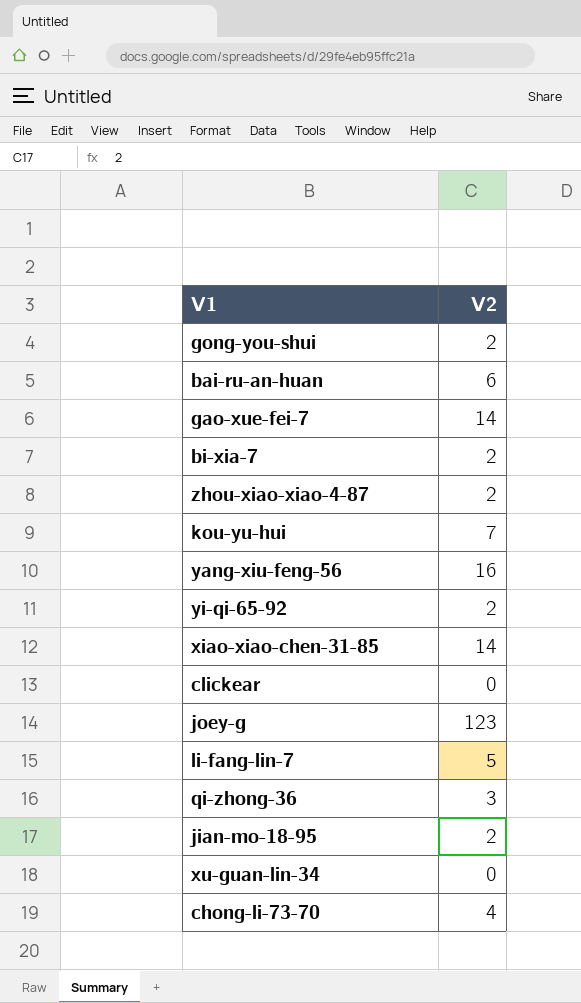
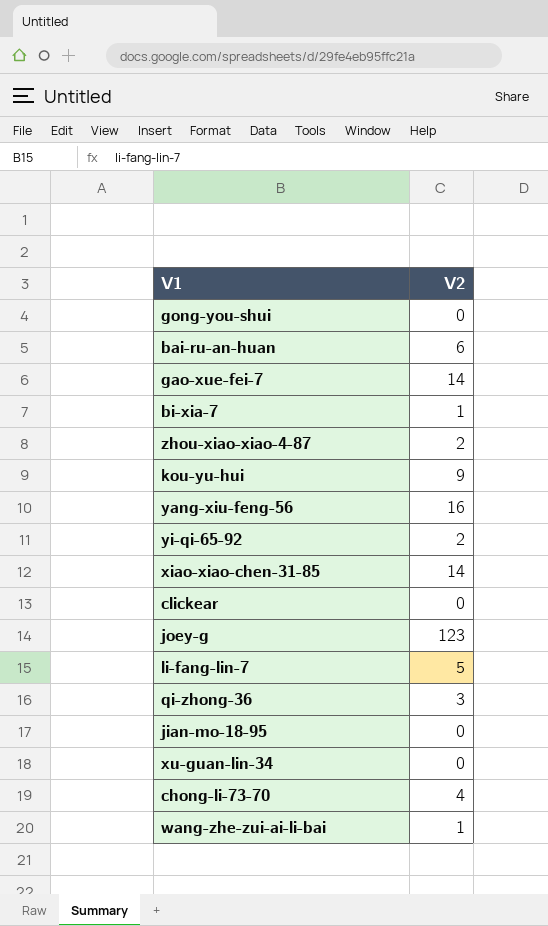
gong-you-shui | V2: 2 -> 0
bi-xia-7 | V2: 2 -> 1
kou-yu-hui | V2: 7 -> 9
jian-mo-18-95 | V2: 2 -> 0
row wang-zhe-zui-ai-li-bai: none -> 1

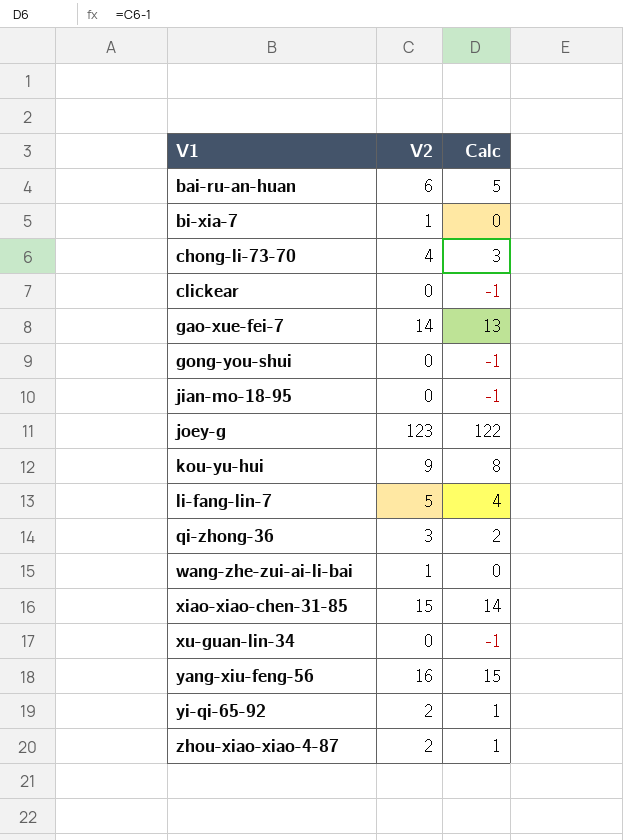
row order: none -> V1 ascending
column Calc | formula: none -> [V2] - 1
xiao-xiao-chen-31-85 | V2: 14 -> 15

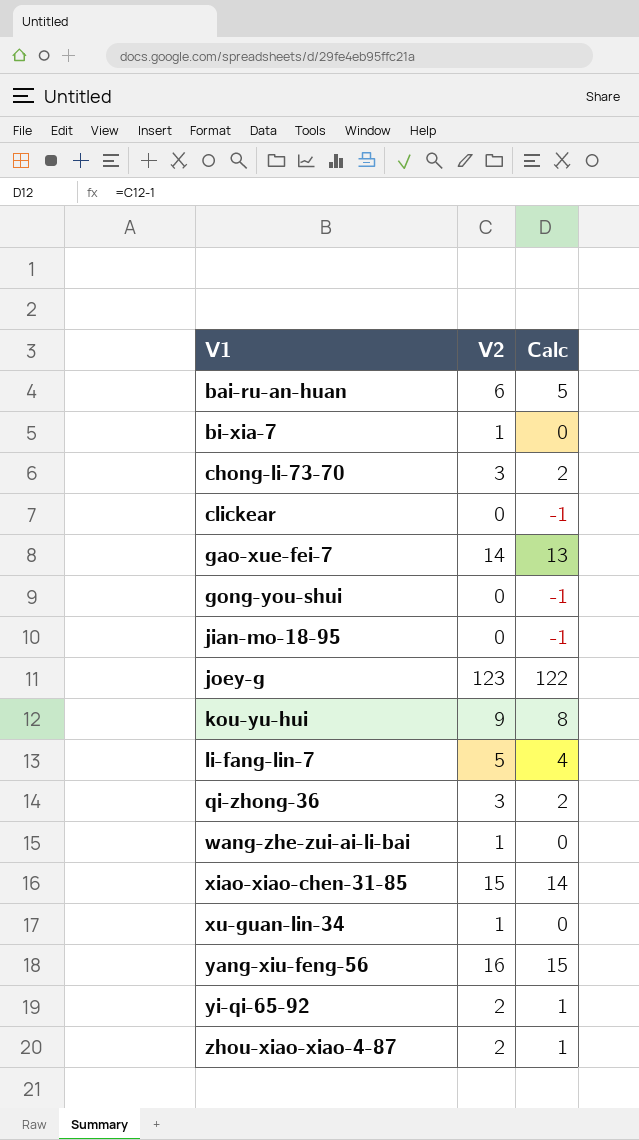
chong-li-73-70 | V2: 4 -> 3
chong-li-73-70 | Calc: 3 -> 2
xu-guan-lin-34 | V2: 0 -> 1
xu-guan-lin-34 | Calc: -1 -> 0

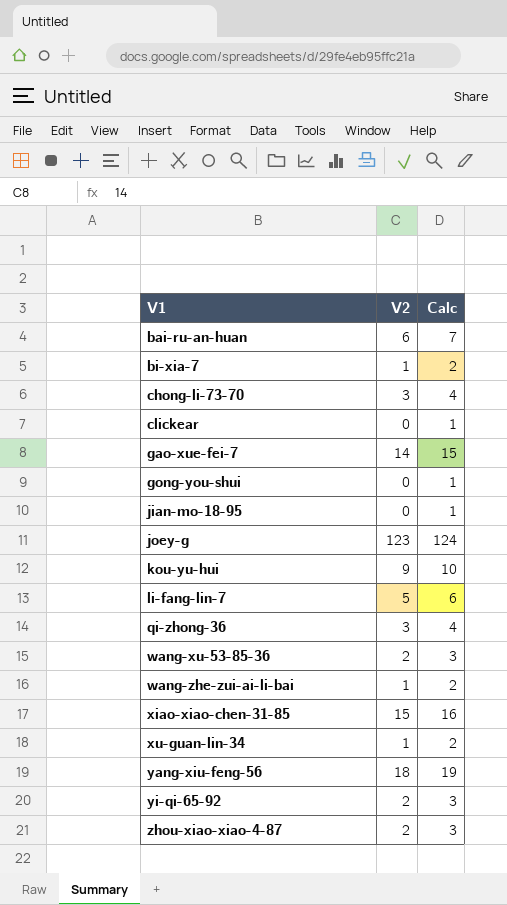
column Calc | formula: [V2] - 1 -> [V2] + 1
row wang-xu-53-85-36: none -> 2 | 3
yang-xiu-feng-56 | V2: 16 -> 18

